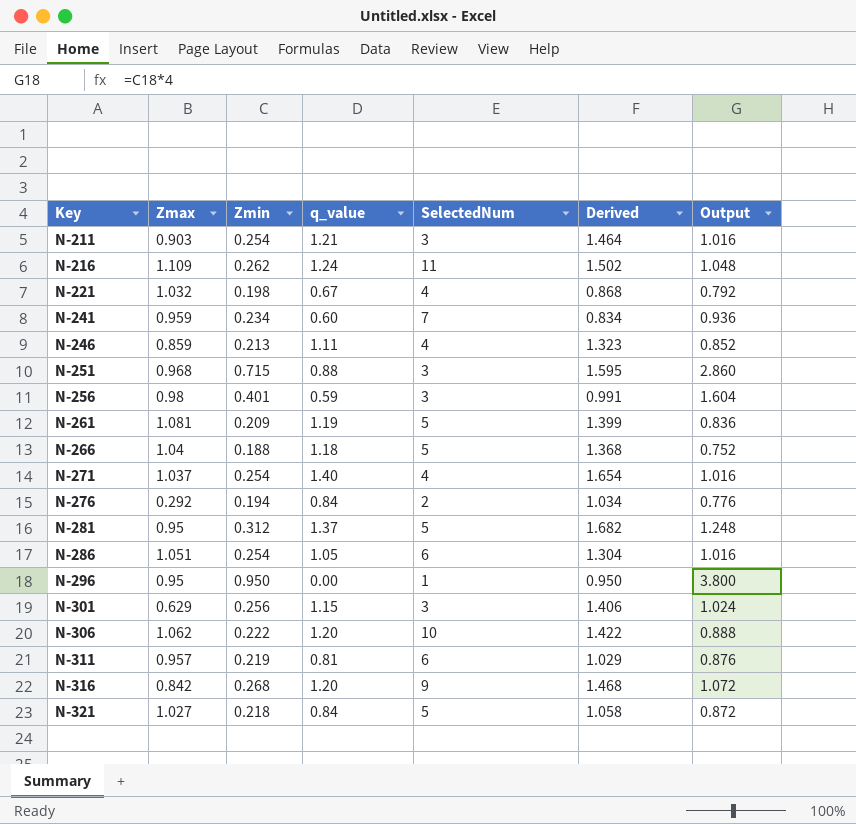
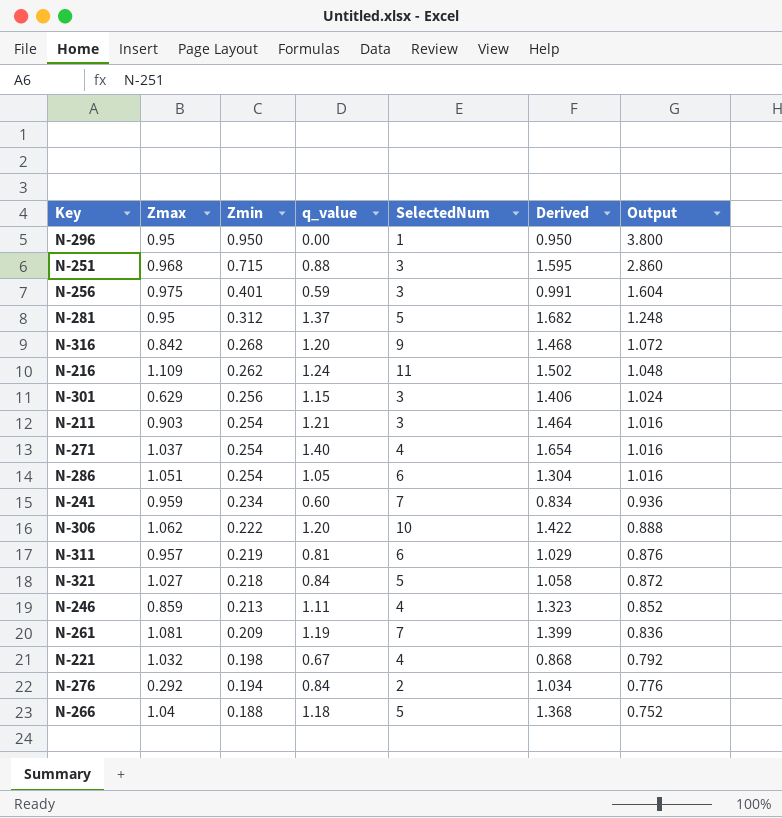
row order: Key ascending -> Zmin descending
N-256 | Zmax: 0.98 -> 0.975
N-261 | SelectedNum: 5 -> 7

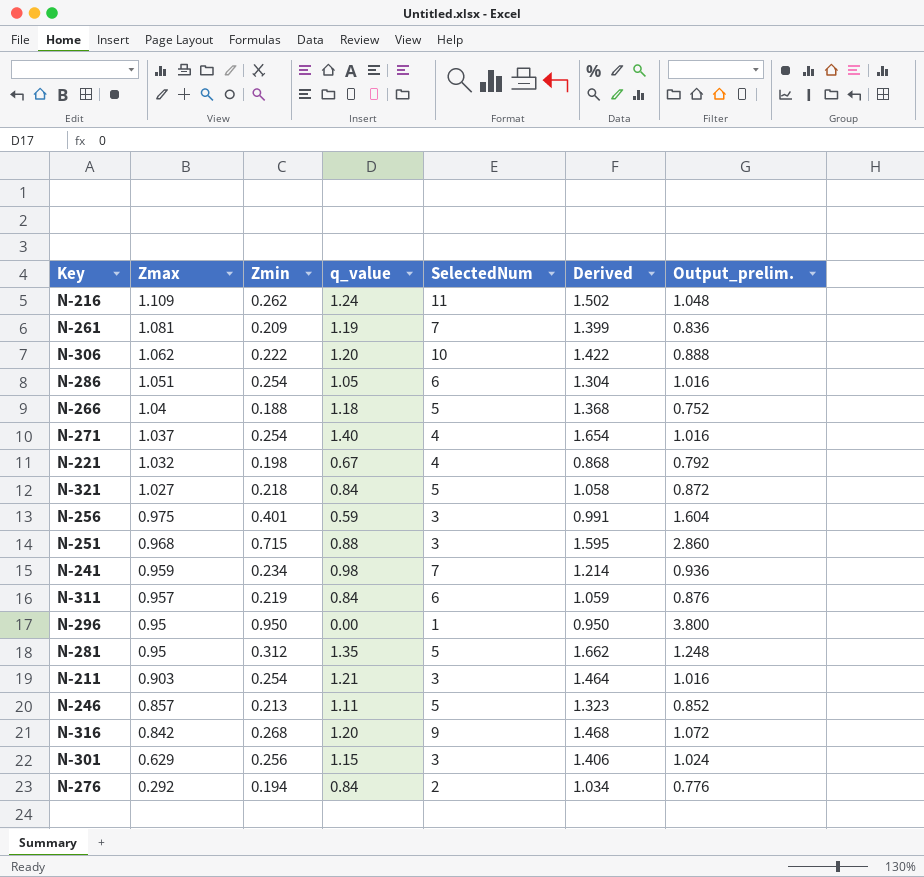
row order: Zmin descending -> Zmax descending
column name: Output -> Output_prelim.
N-241 | q_value: 0.60 -> 0.98
N-241 | Derived: 0.834 -> 1.214
N-311 | q_value: 0.81 -> 0.84
N-311 | Derived: 1.029 -> 1.059
N-281 | q_value: 1.37 -> 1.35
N-281 | Derived: 1.682 -> 1.662
N-246 | Zmax: 0.859 -> 0.857
N-246 | SelectedNum: 4 -> 5

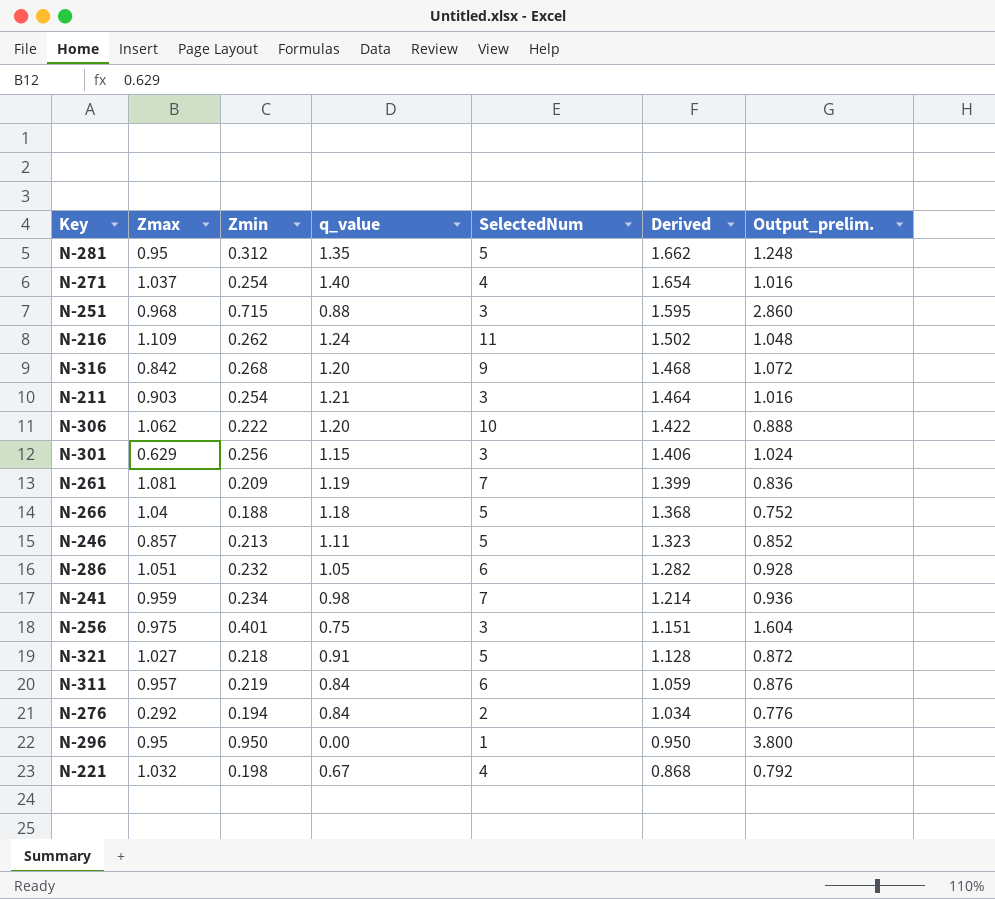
row order: Zmax descending -> Derived descending
N-286 | Zmin: 0.254 -> 0.232
N-286 | Derived: 1.304 -> 1.282
N-286 | Output_prelim.: 1.016 -> 0.928
N-256 | q_value: 0.59 -> 0.75
N-256 | Derived: 0.991 -> 1.151
N-321 | q_value: 0.84 -> 0.91
N-321 | Derived: 1.058 -> 1.128

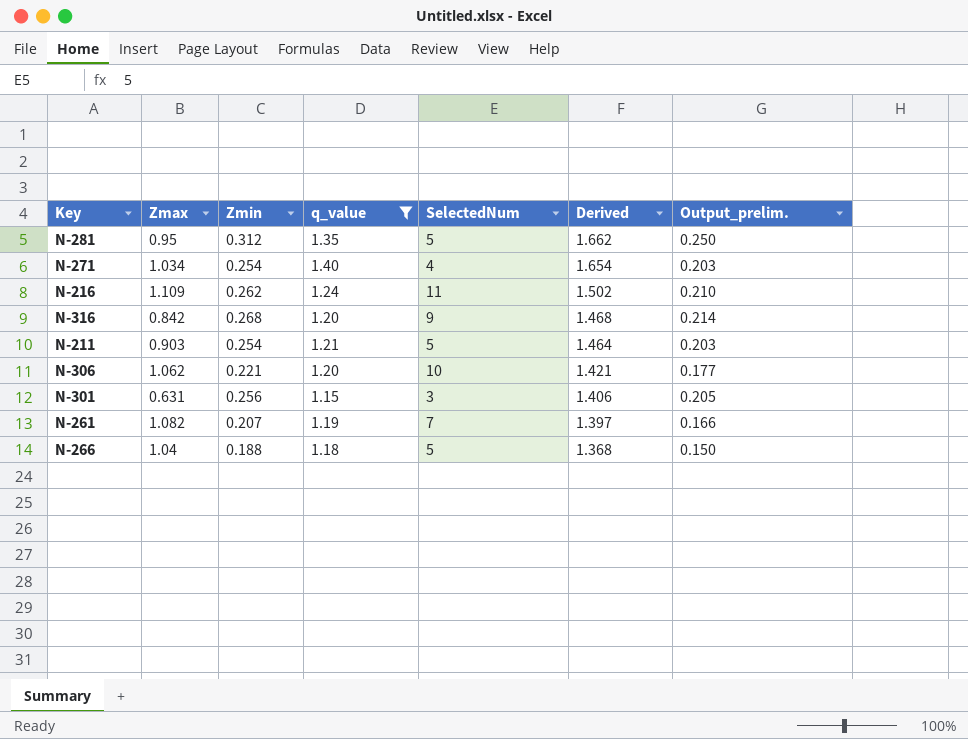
filter: none -> q_value >= 1.15
column Output_prelim. | formula: [Zmin] * 4 -> [Zmin] * 0.8
N-271 | Zmax: 1.037 -> 1.034
N-211 | SelectedNum: 3 -> 5
N-306 | Zmin: 0.222 -> 0.221
N-306 | Derived: 1.422 -> 1.421
N-301 | Zmax: 0.629 -> 0.631
N-261 | Zmax: 1.081 -> 1.082
N-261 | Zmin: 0.209 -> 0.207
N-261 | Derived: 1.399 -> 1.397

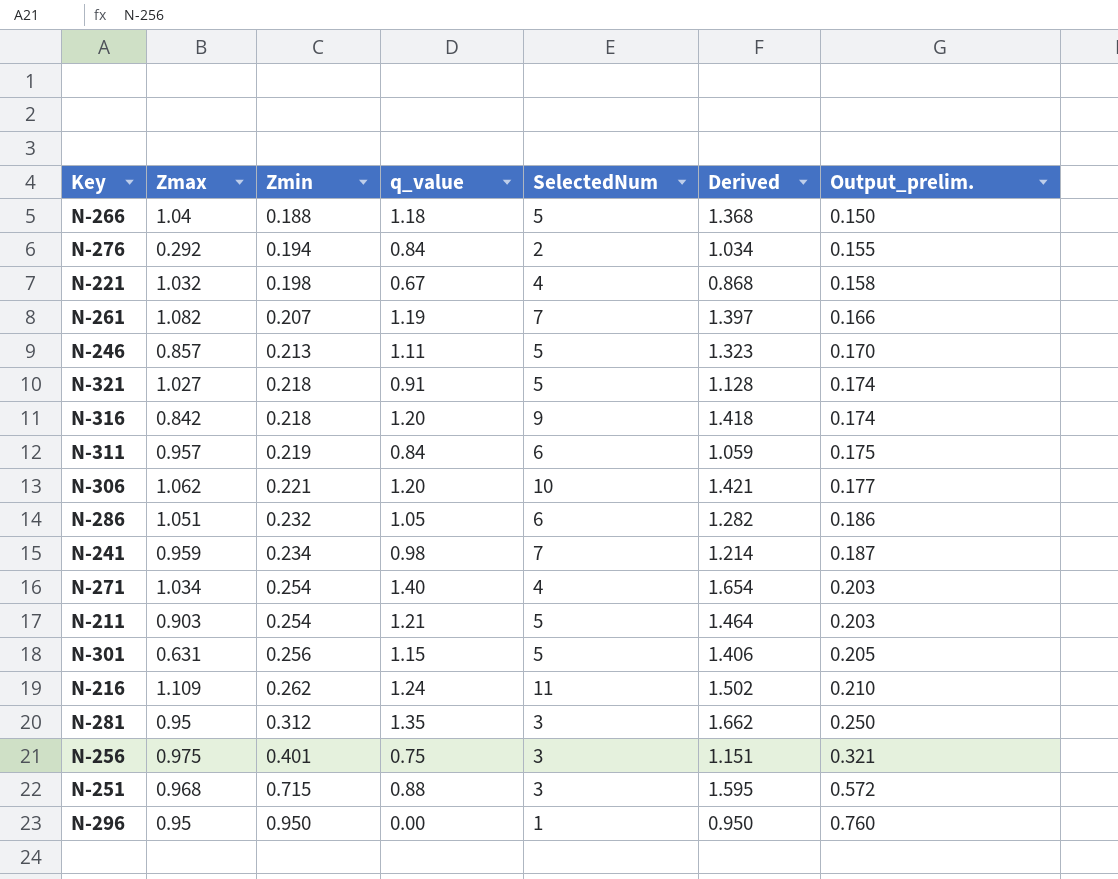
filter: q_value >= 1.15 -> none
row order: Derived descending -> Zmin ascending
N-316 | Zmin: 0.268 -> 0.218
N-316 | Derived: 1.468 -> 1.418
N-316 | Output_prelim.: 0.214 -> 0.174
N-301 | SelectedNum: 3 -> 5
N-281 | SelectedNum: 5 -> 3

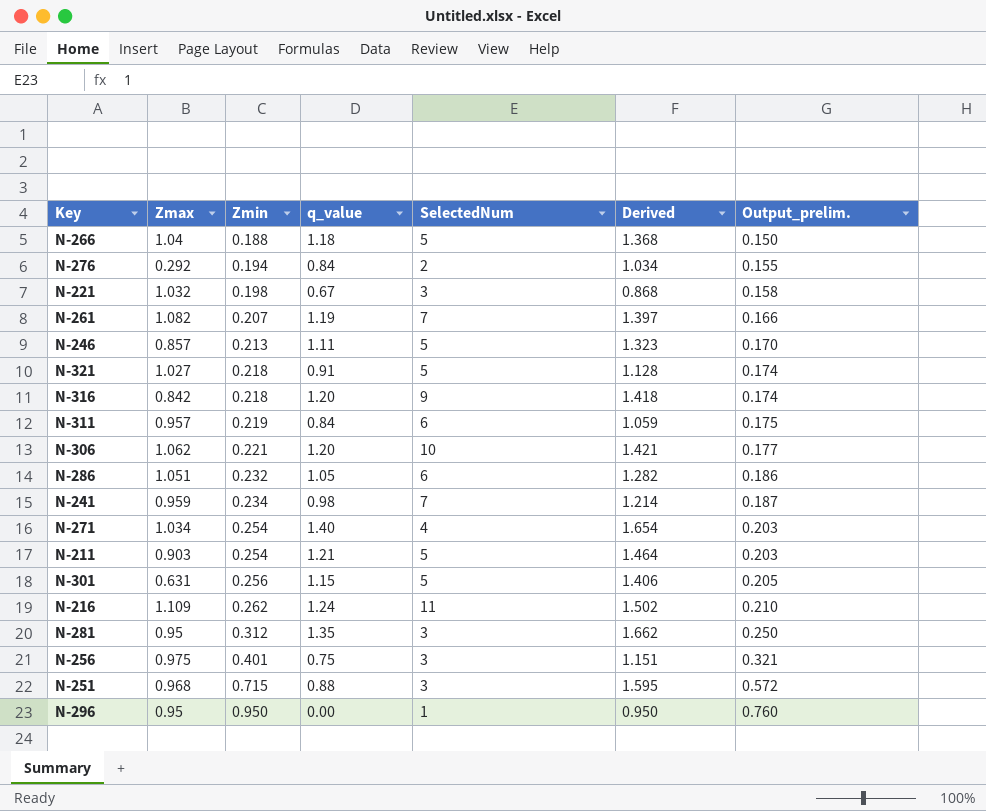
N-221 | SelectedNum: 4 -> 3

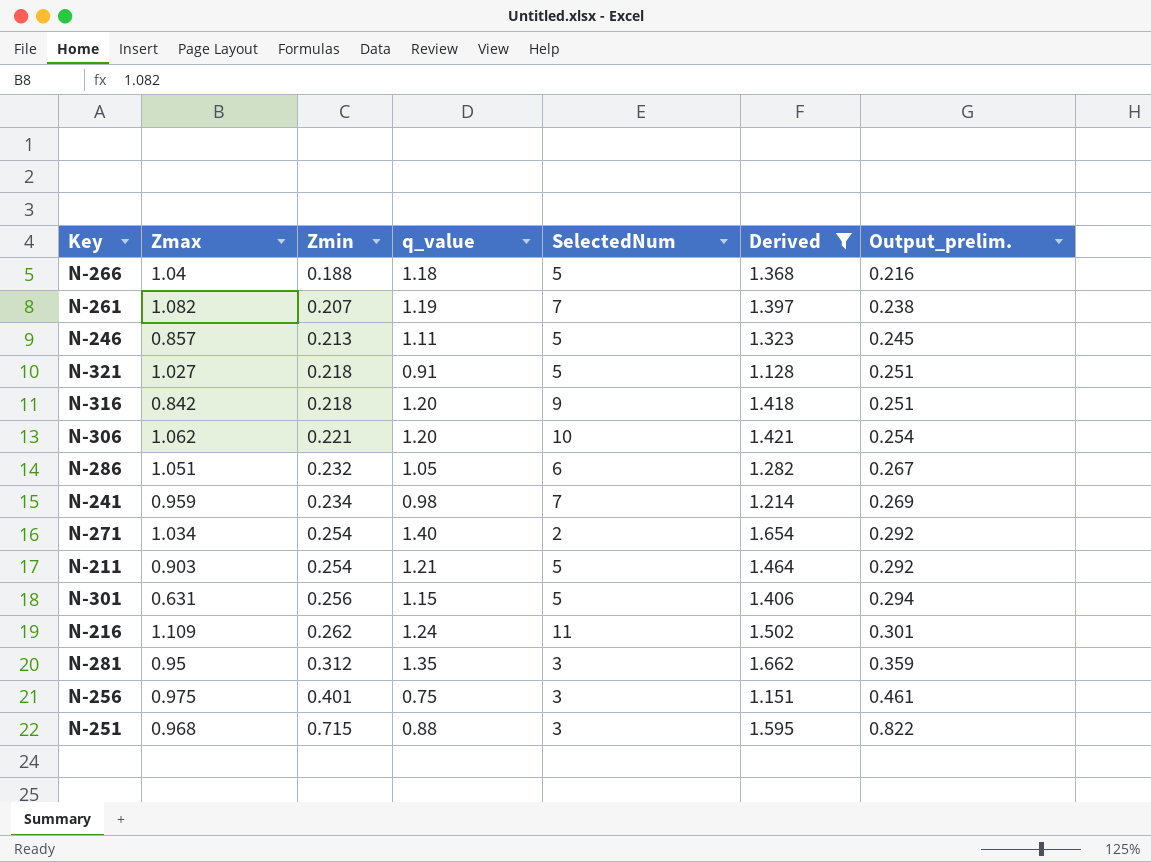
filter: none -> Derived >= 1.128
column Output_prelim. | formula: [Zmin] * 0.8 -> [Zmin] * 1.15
N-271 | SelectedNum: 4 -> 2

